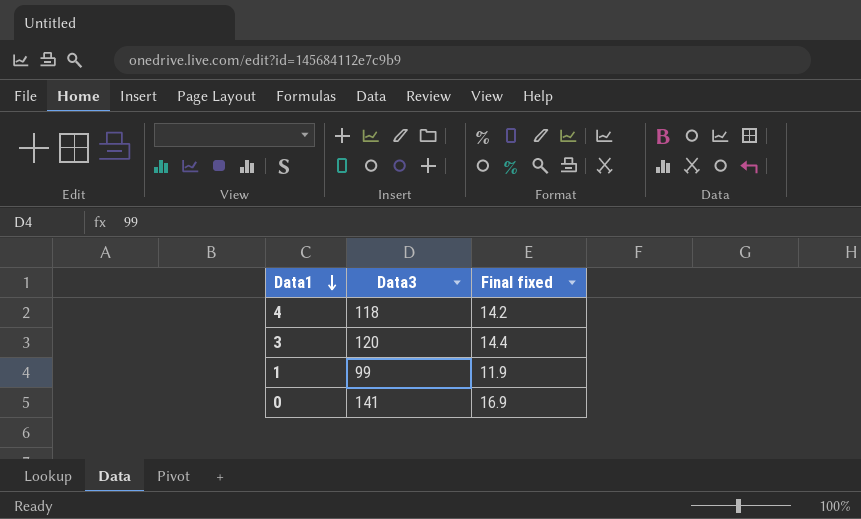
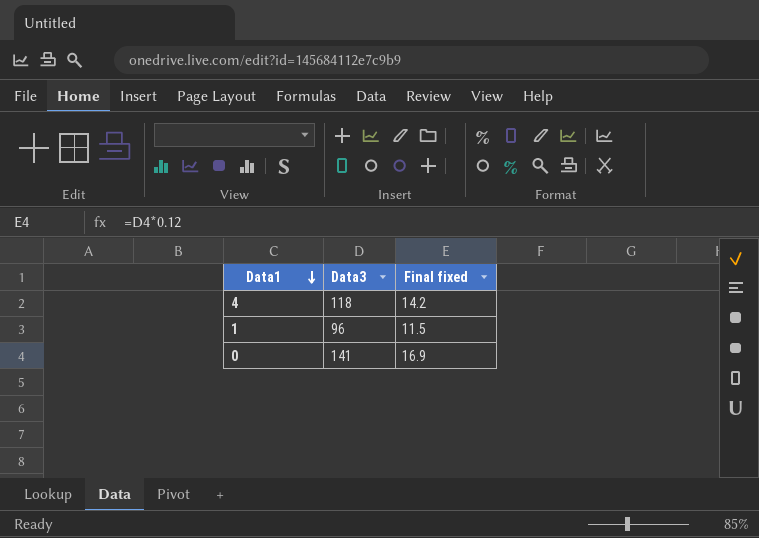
row 3: 120 | 14.4 -> none
1 | Data3: 99 -> 96
1 | Final fixed: 11.9 -> 11.5

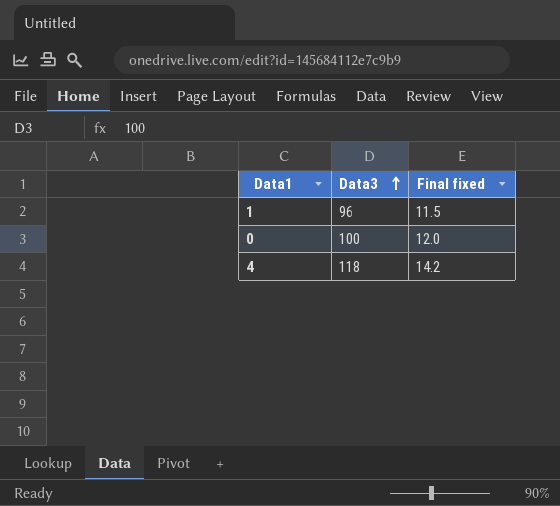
row order: Data1 descending -> Data3 ascending
0 | Data3: 141 -> 100
0 | Final fixed: 16.9 -> 12.0

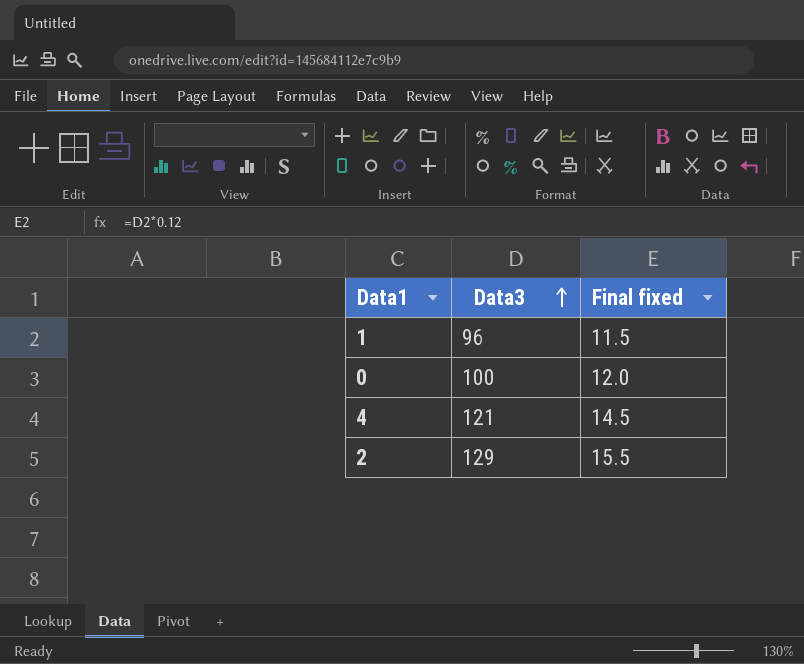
4 | Data3: 118 -> 121
4 | Final fixed: 14.2 -> 14.5
row 2: none -> 129 | 15.5

